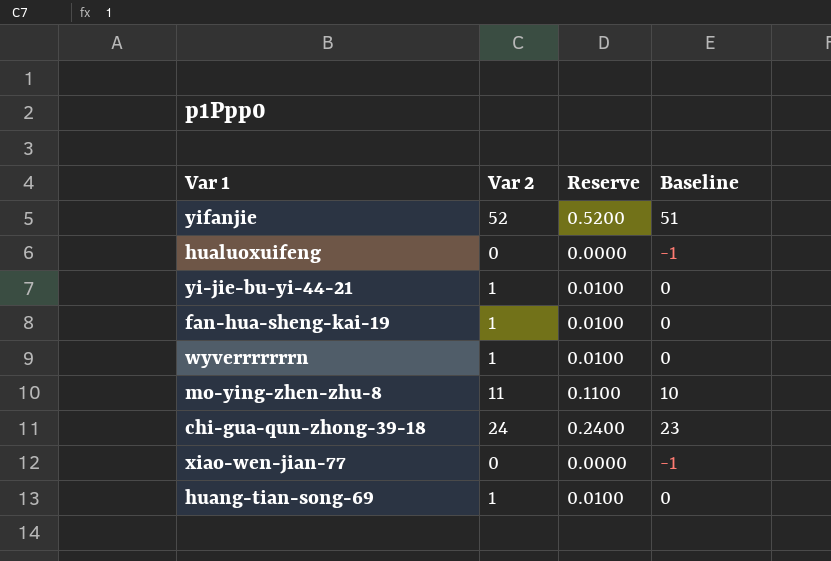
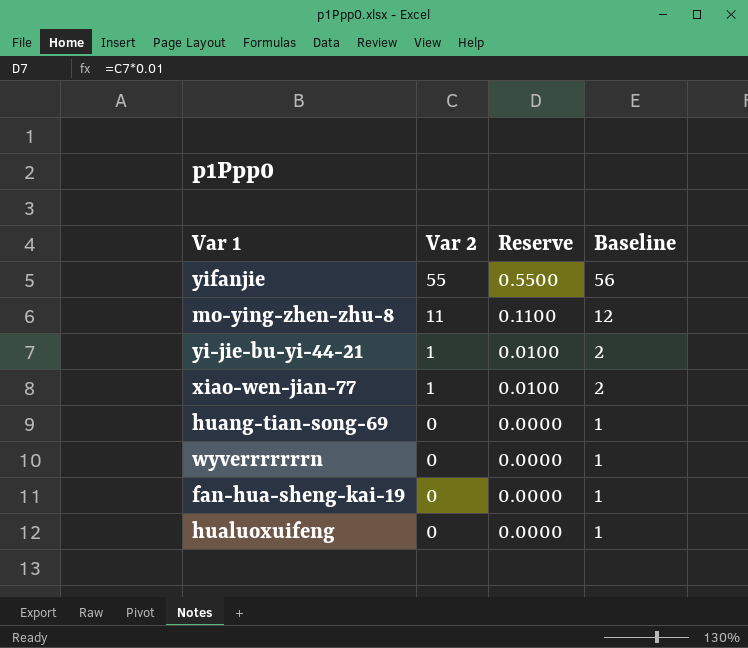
row order: none -> Var 2 descending
column Baseline | formula: [Var 2] - 1 -> [Var 2] + 1
row chi-gua-qun-zhong-39-18: 24 | 0.2400 | 23 -> none
yifanjie | Var 2: 52 -> 55
yifanjie | Reserve: 0.5200 -> 0.5500
xiao-wen-jian-77 | Var 2: 0 -> 1
xiao-wen-jian-77 | Reserve: 0.0000 -> 0.0100
huang-tian-song-69 | Var 2: 1 -> 0
huang-tian-song-69 | Reserve: 0.0100 -> 0.0000
wyverrrrrrrn | Var 2: 1 -> 0
wyverrrrrrrn | Reserve: 0.0100 -> 0.0000
fan-hua-sheng-kai-19 | Var 2: 1 -> 0
fan-hua-sheng-kai-19 | Reserve: 0.0100 -> 0.0000

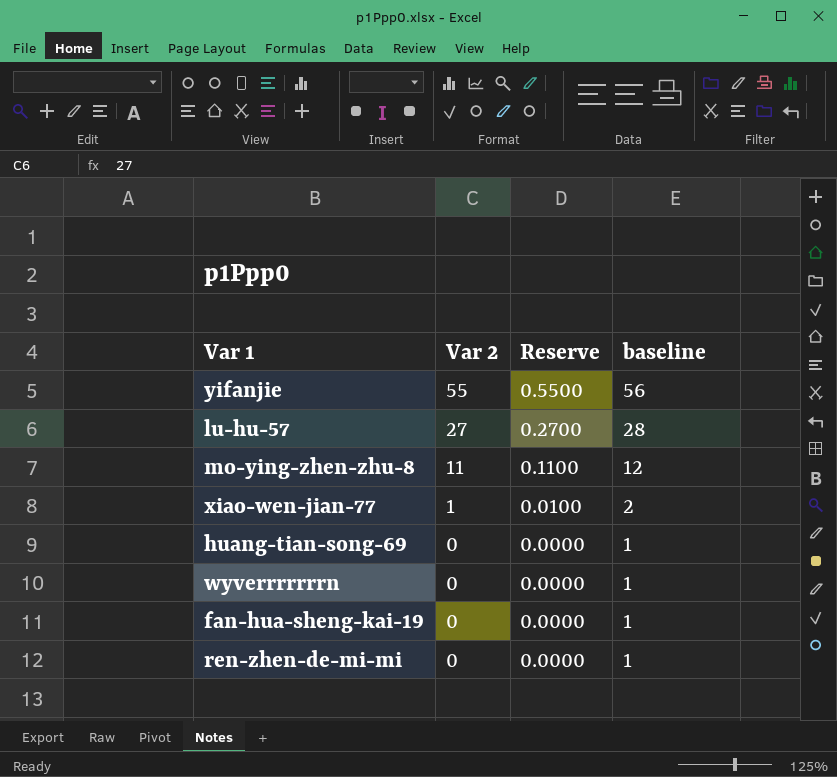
column name: Baseline -> baseline
row yi-jie-bu-yi-44-21: 1 | 0.0100 | 2 -> none
row hualuoxuifeng: 0 | 0.0000 | 1 -> none
row lu-hu-57: none -> 27 | 0.2700 | 28
row ren-zhen-de-mi-mi: none -> 0 | 0.0000 | 1

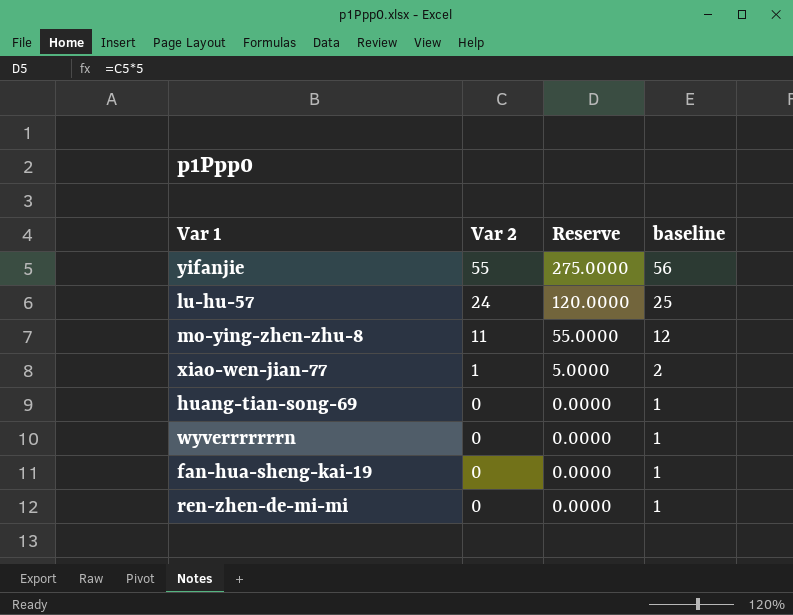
column Reserve | formula: [Var 2] * 0.01 -> [Var 2] * 5
lu-hu-57 | Var 2: 27 -> 24
lu-hu-57 | baseline: 28 -> 25

